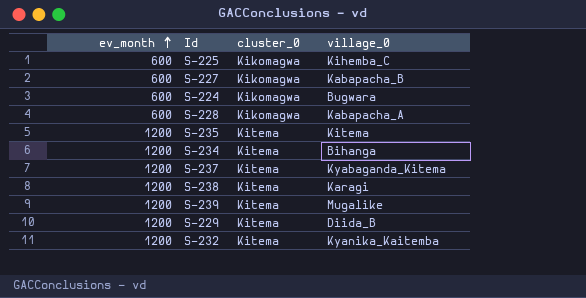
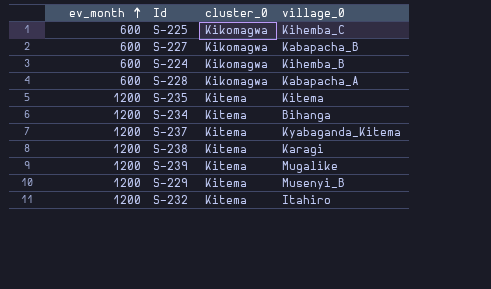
S-224 | village_0: Bugwara -> Kihemba_B
S-229 | village_0: Diida_B -> Musenyi_B
S-232 | village_0: Kyanika_Kaitemba -> Itahiro

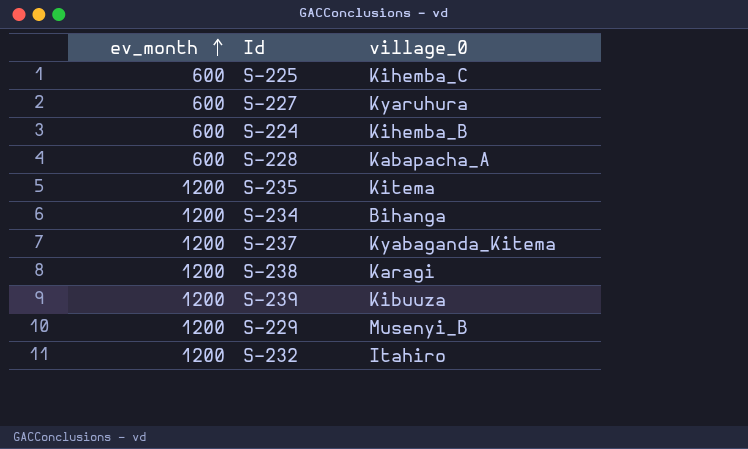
column cluster_0 | position: 3 -> none
S-227 | village_0: Kabapacha_B -> Kyaruhura
S-239 | village_0: Mugalike -> Kibuuza

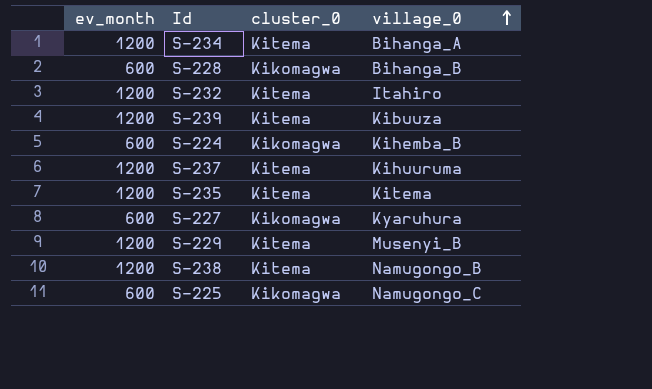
row order: ev_month ascending -> village_0 ascending
column cluster_0 | position: none -> 3
S-234 | village_0: Bihanga -> Bihanga_A
S-228 | village_0: Kabapacha_A -> Bihanga_B
S-237 | village_0: Kyabaganda_Kitema -> Kihuuruma
S-238 | village_0: Karagi -> Namugongo_B
S-225 | village_0: Kihemba_C -> Namugongo_C

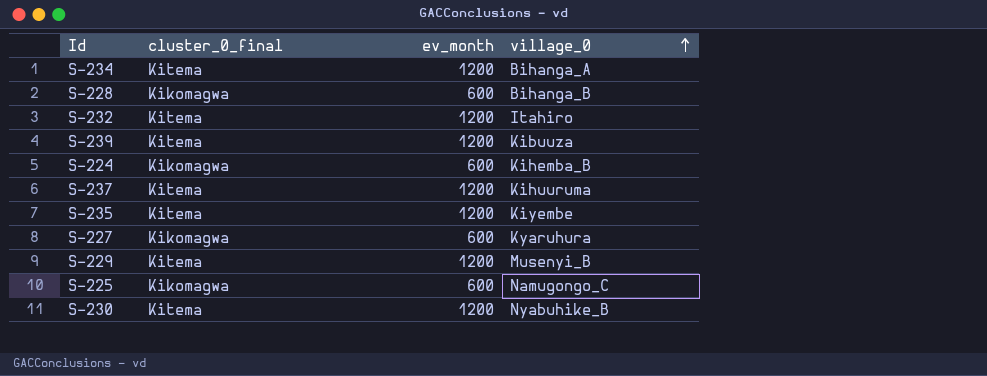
column name: cluster_0 -> cluster_0_final
column ev_month | position: 1 -> 3
row S-238: 1200 | Kitema | Namugongo_B -> none
S-235 | village_0: Kitema -> Kiyembe
row S-230: none -> Kitema | 1200 | Nyabuhike_B

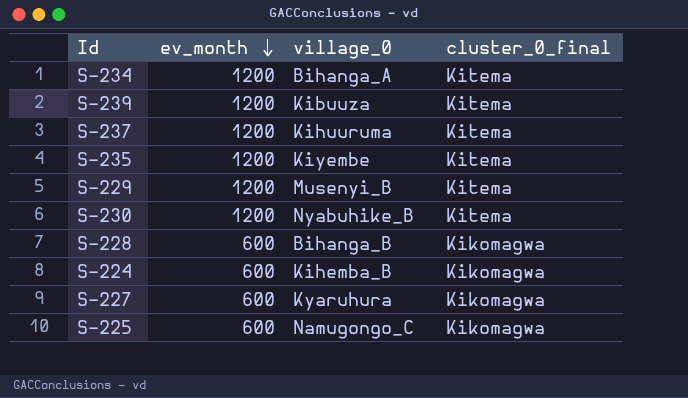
row order: village_0 ascending -> ev_month descending
column cluster_0_final | position: 2 -> 4
row S-232: Kitema | 1200 | Itahiro -> none

